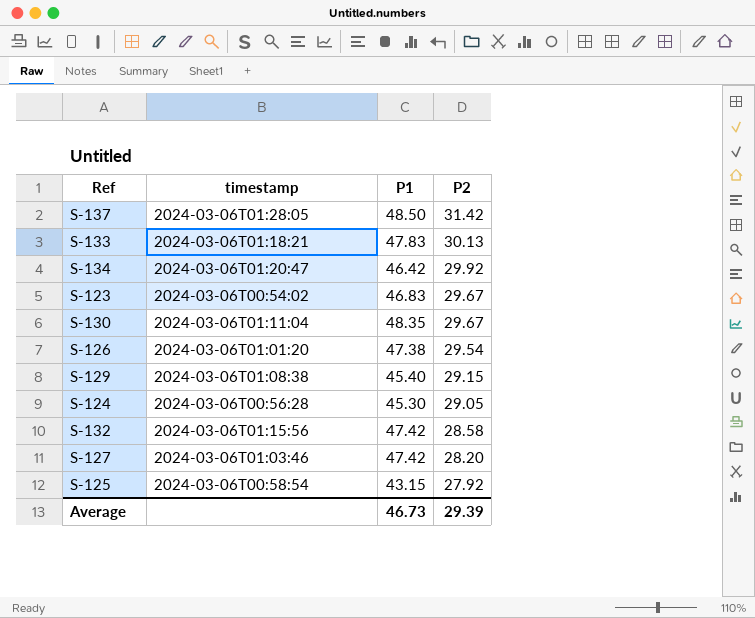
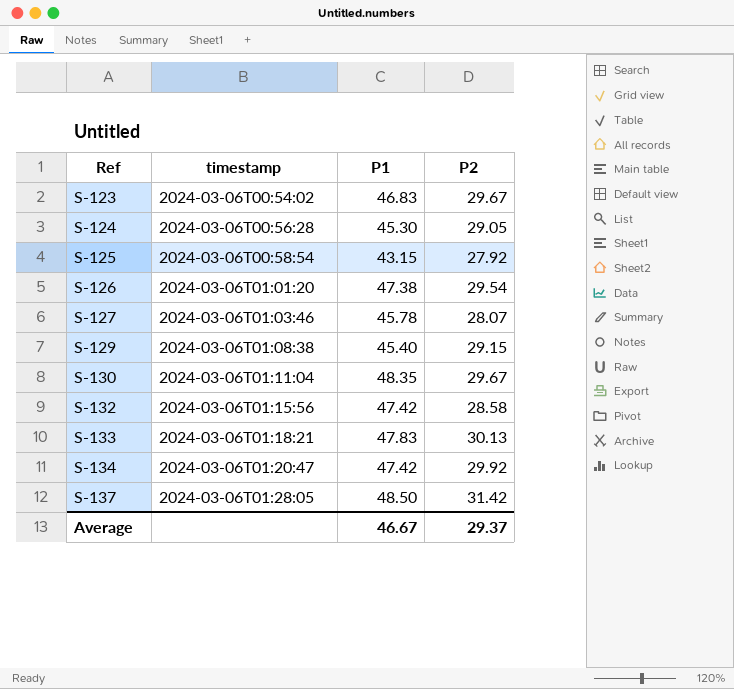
row order: P2 descending -> Ref ascending
S-127 | P1: 47.42 -> 45.78
S-127 | P2: 28.20 -> 28.07
S-134 | P1: 46.42 -> 47.42
Average | P1: 46.73 -> 46.67
Average | P2: 29.39 -> 29.37

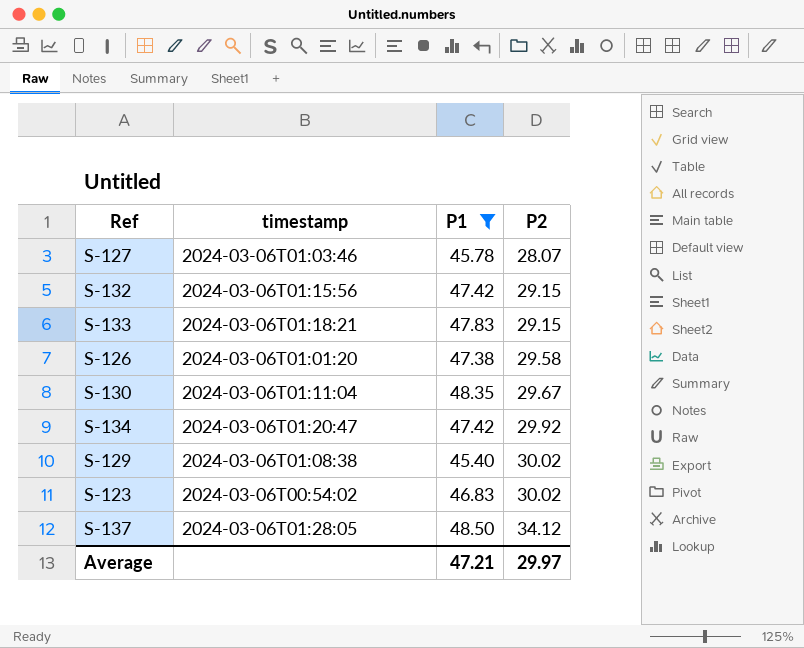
filter: none -> P1 >= 45.40
row order: Ref ascending -> P2 ascending
S-132 | P2: 28.58 -> 29.15
S-133 | P2: 30.13 -> 29.15
S-126 | P2: 29.54 -> 29.58
S-129 | P2: 29.15 -> 30.02
S-123 | P2: 29.67 -> 30.02
S-137 | P2: 31.42 -> 34.12
Average | P1: 46.67 -> 47.21
Average | P2: 29.37 -> 29.97

